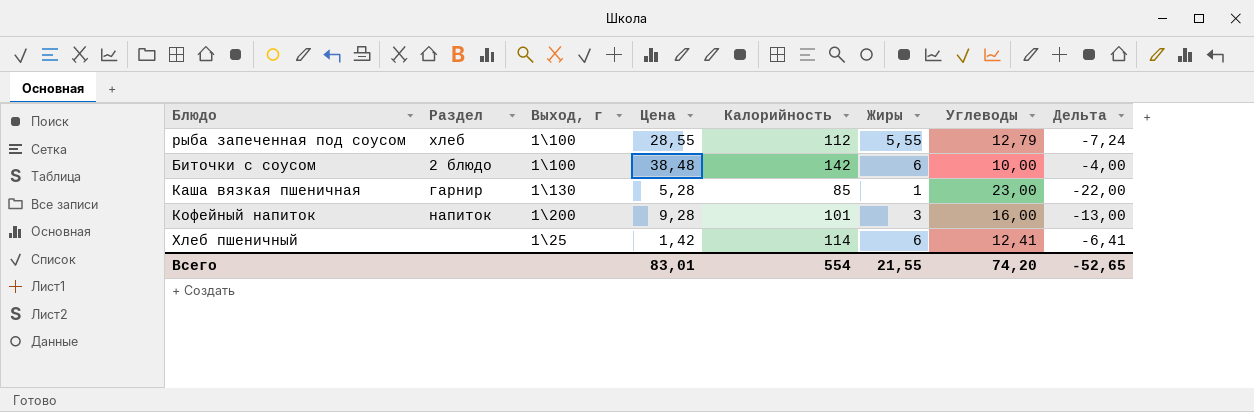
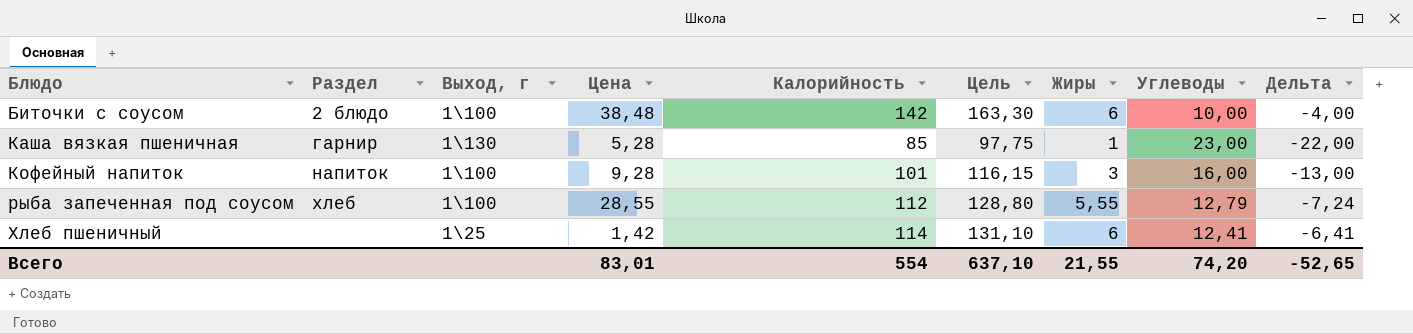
row order: none -> Блюдо ascending
column Цель | formula: none -> [Калорийность] * 1,15
Кофейный напиток | Выход, г: 1\200 -> 1\100

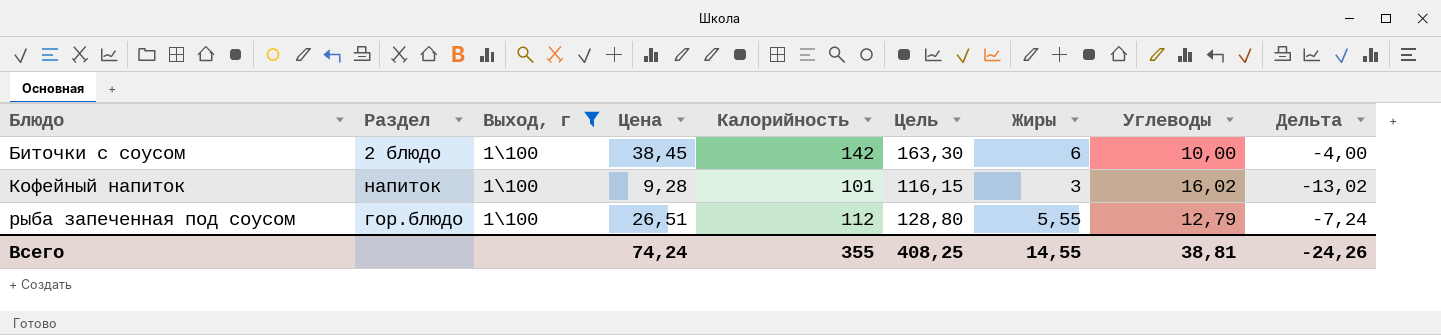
filter: none -> Выход, г = 1\100
Биточки с соусом | Цена: 38,48 -> 38,45
Кофейный напиток | Углеводы: 16,00 -> 16,02
Кофейный напиток | Дельта: -13,00 -> -13,02
рыба запеченная под соусом | Раздел: хлеб -> гор.блюдо
рыба запеченная под соусом | Цена: 28,55 -> 26,51
Всего | Цена: 83,01 -> 74,24
Всего | Калорийность: 554 -> 355
Всего | Цель: 637,10 -> 408,25
Всего | Жиры: 21,55 -> 14,55
Всего | Углеводы: 74,20 -> 38,81
Всего | Дельта: -52,65 -> -24,26

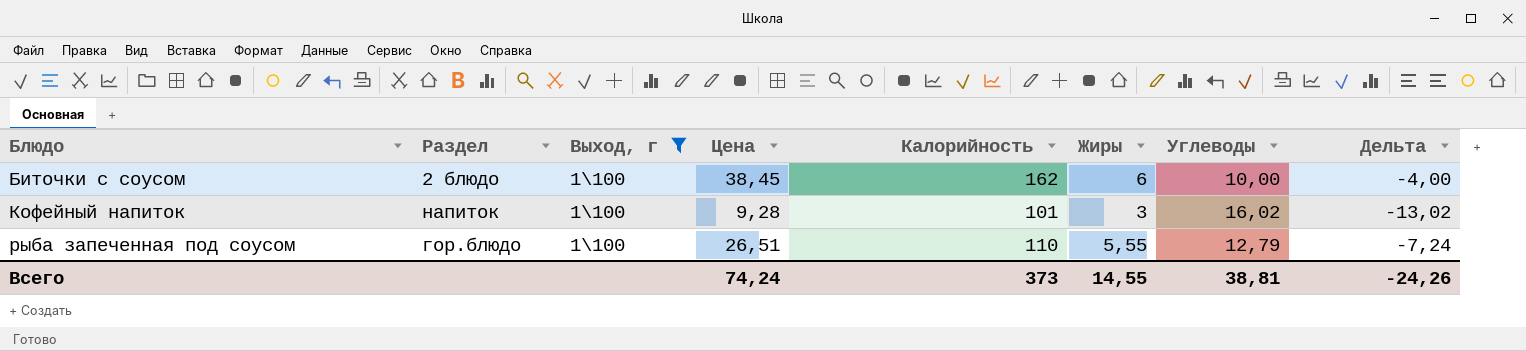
column Цель | formula: [Калорийность] * 1,15 -> none
Биточки с соусом | Калорийность: 142 -> 162
рыба запеченная под соусом | Калорийность: 112 -> 110
Всего | Калорийность: 355 -> 373

